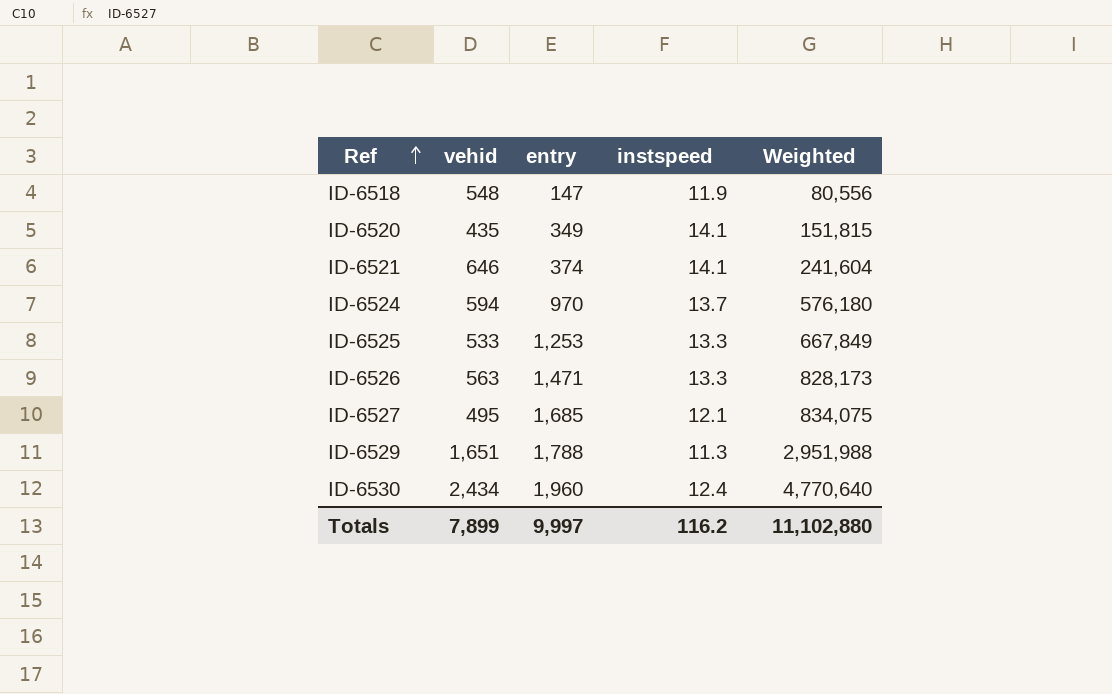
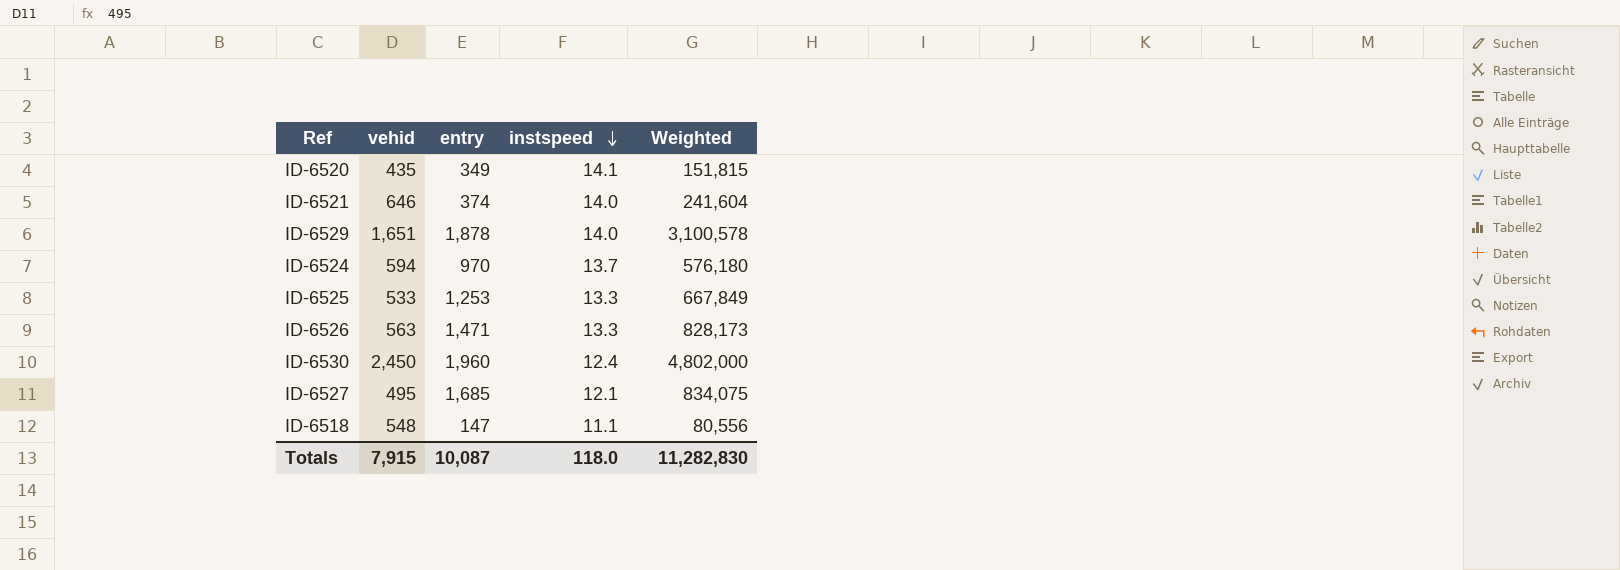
row order: Ref ascending -> instspeed descending
ID-6521 | instspeed: 14.1 -> 14.0
ID-6529 | entry: 1,788 -> 1,878
ID-6529 | instspeed: 11.3 -> 14.0
ID-6529 | Weighted: 2,951,988 -> 3,100,578
ID-6530 | vehid: 2,434 -> 2,450
ID-6530 | Weighted: 4,770,640 -> 4,802,000
ID-6518 | instspeed: 11.9 -> 11.1
Totals | vehid: 7,899 -> 7,915
Totals | entry: 9,997 -> 10,087
Totals | instspeed: 116.2 -> 118.0
Totals | Weighted: 11,102,880 -> 11,282,830

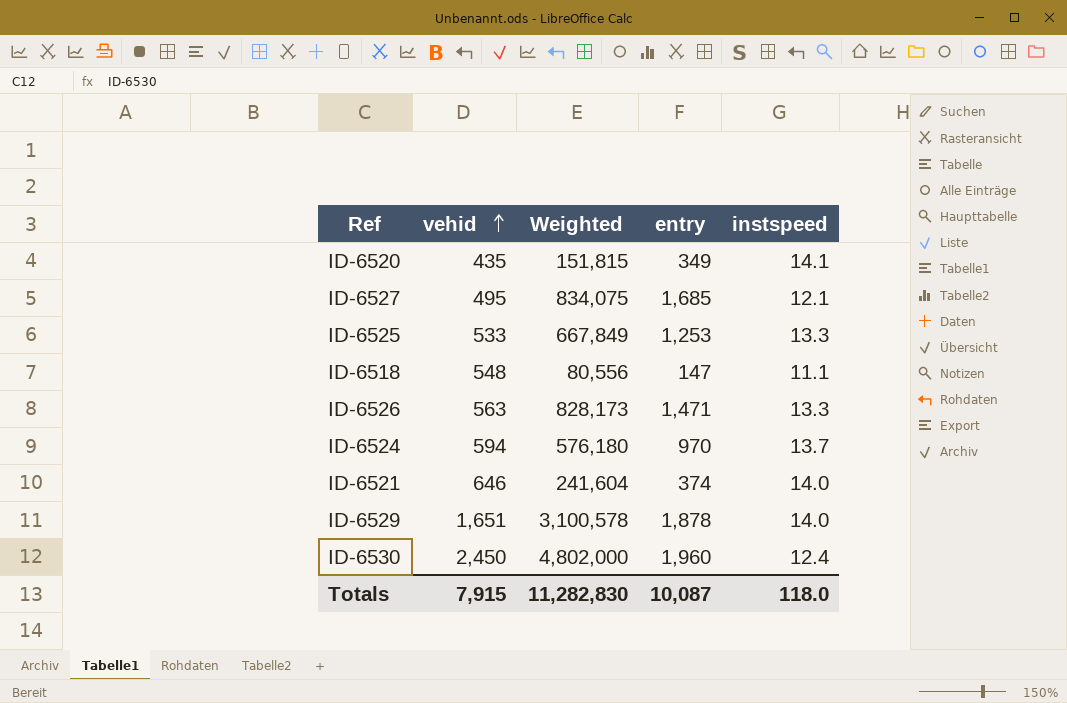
row order: instspeed descending -> vehid ascending
column Weighted | position: 5 -> 3

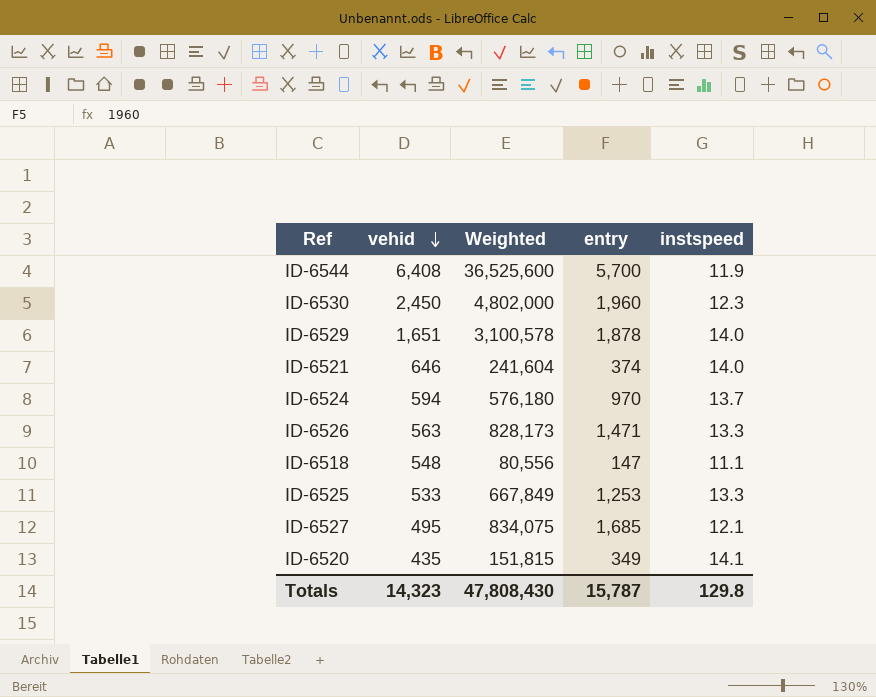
row order: vehid ascending -> vehid descending
row ID-6544: none -> 6,408 | 36,525,600 | 5,700 | 11.9
ID-6530 | instspeed: 12.4 -> 12.3
Totals | vehid: 7,915 -> 14,323
Totals | Weighted: 11,282,830 -> 47,808,430
Totals | entry: 10,087 -> 15,787
Totals | instspeed: 118.0 -> 129.8

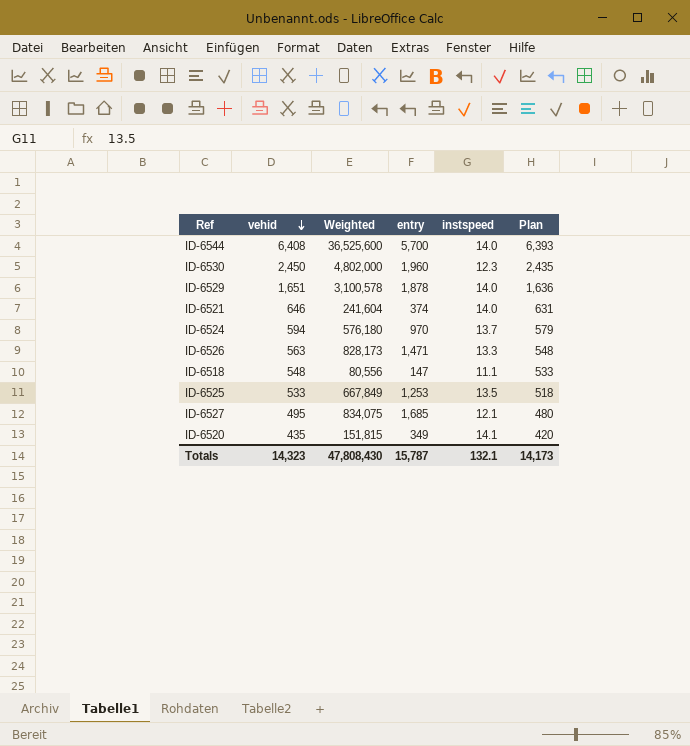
column Plan | formula: none -> [vehid] - 15
ID-6544 | instspeed: 11.9 -> 14.0
ID-6525 | instspeed: 13.3 -> 13.5
Totals | instspeed: 129.8 -> 132.1

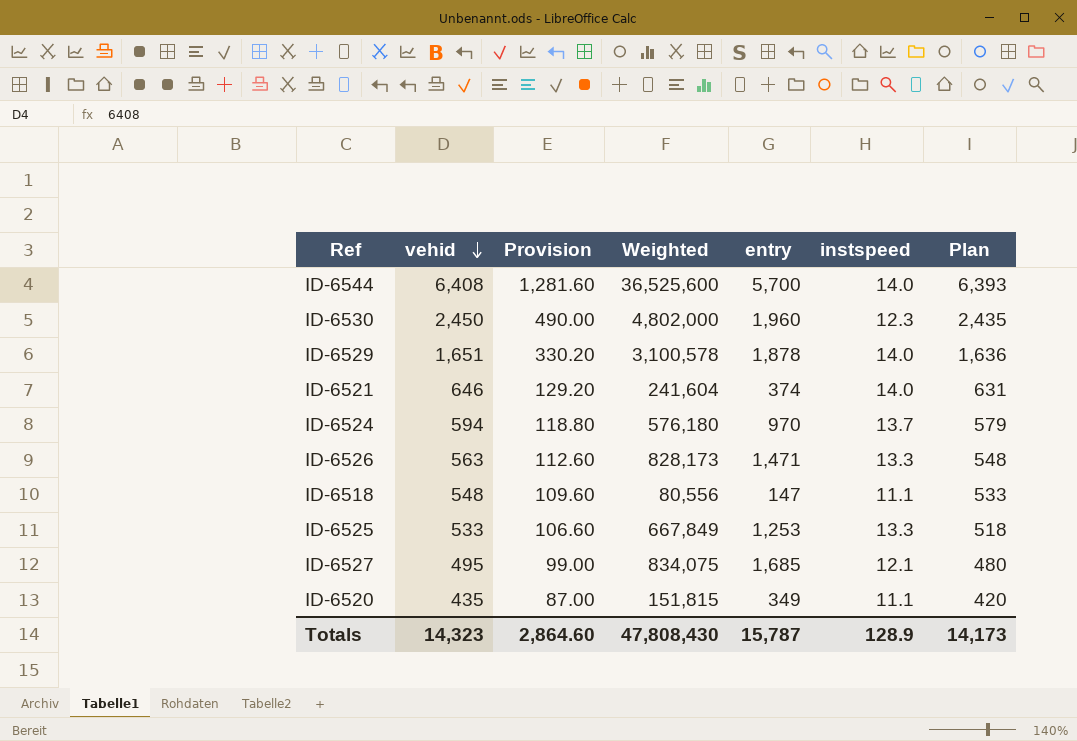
column Provision | formula: none -> [vehid] * 0.2
ID-6525 | instspeed: 13.5 -> 13.3
ID-6520 | instspeed: 14.1 -> 11.1
Totals | instspeed: 132.1 -> 128.9

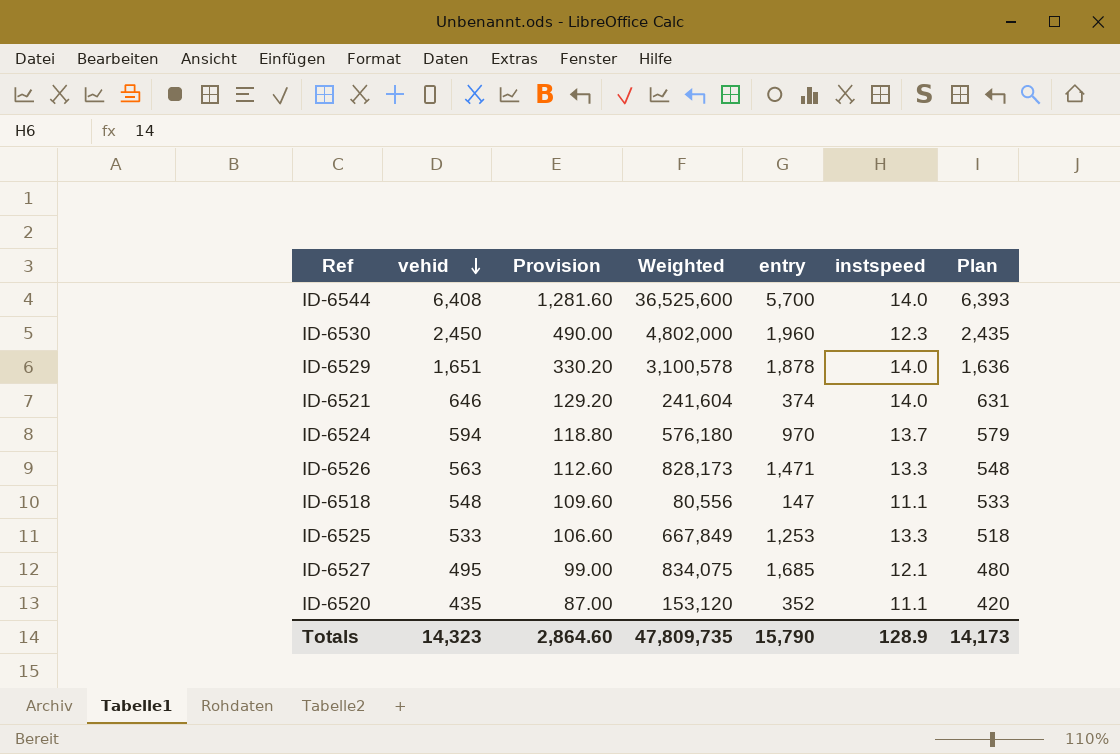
ID-6520 | Weighted: 151,815 -> 153,120
ID-6520 | entry: 349 -> 352
Totals | Weighted: 47,808,430 -> 47,809,735
Totals | entry: 15,787 -> 15,790

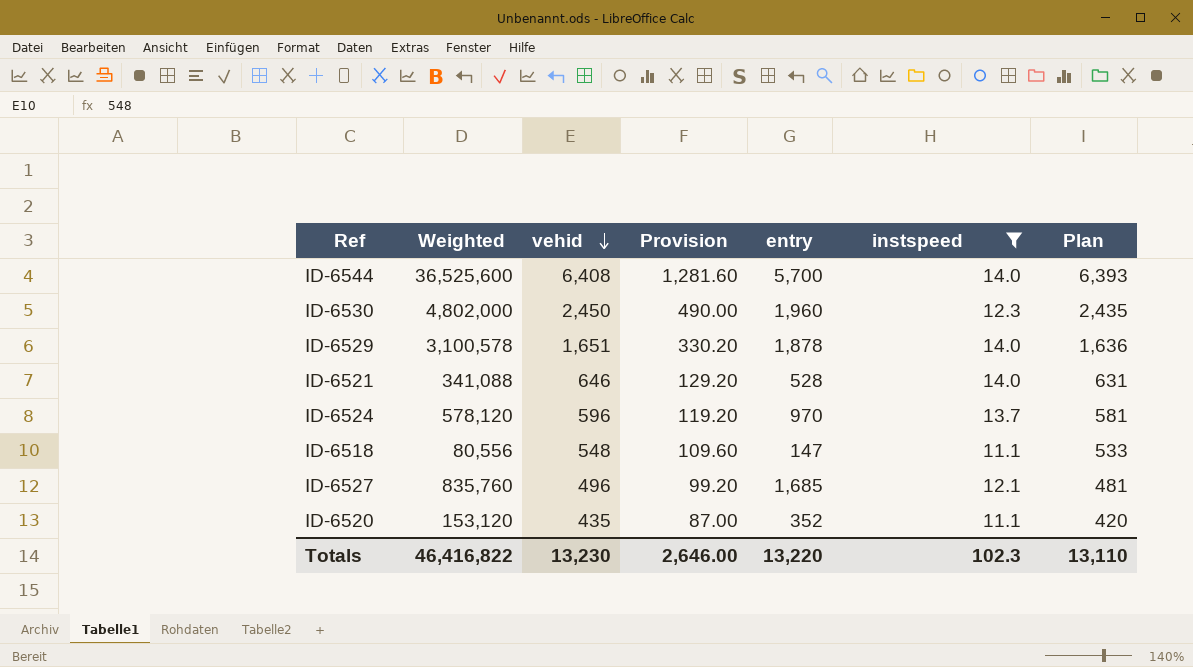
filter: none -> instspeed != 13.3
column Weighted | position: 4 -> 2
ID-6521 | Weighted: 241,604 -> 341,088
ID-6521 | entry: 374 -> 528
ID-6524 | Weighted: 576,180 -> 578,120
ID-6524 | vehid: 594 -> 596
ID-6524 | Provision: 118.80 -> 119.20
ID-6524 | Plan: 579 -> 581
ID-6527 | Weighted: 834,075 -> 835,760
ID-6527 | vehid: 495 -> 496
ID-6527 | Provision: 99.00 -> 99.20
ID-6527 | Plan: 480 -> 481
Totals | Weighted: 47,809,735 -> 46,416,822
Totals | vehid: 14,323 -> 13,230
Totals | Provision: 2,864.60 -> 2,646.00
Totals | entry: 15,790 -> 13,220
Totals | instspeed: 128.9 -> 102.3
Totals | Plan: 14,173 -> 13,110

